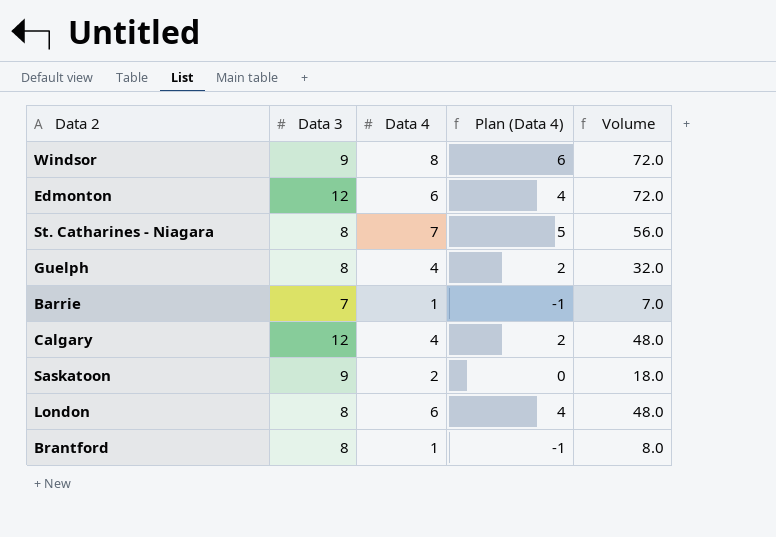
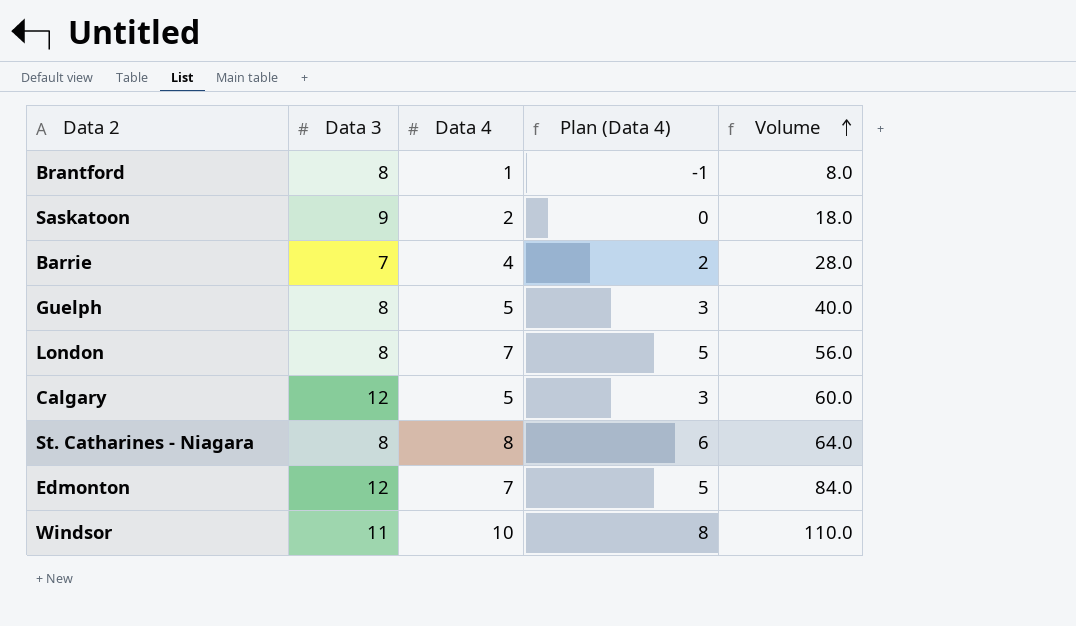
row order: none -> Volume ascending
Barrie | Data 4: 1 -> 4
Barrie | Plan (Data 4): -1 -> 2
Barrie | Volume: 7.0 -> 28.0
Guelph | Data 4: 4 -> 5
Guelph | Plan (Data 4): 2 -> 3
Guelph | Volume: 32.0 -> 40.0
London | Data 4: 6 -> 7
London | Plan (Data 4): 4 -> 5
London | Volume: 48.0 -> 56.0
Calgary | Data 4: 4 -> 5
Calgary | Plan (Data 4): 2 -> 3
Calgary | Volume: 48.0 -> 60.0
St. Catharines - Niagara | Data 4: 7 -> 8
St. Catharines - Niagara | Plan (Data 4): 5 -> 6
St. Catharines - Niagara | Volume: 56.0 -> 64.0
Edmonton | Data 4: 6 -> 7
Edmonton | Plan (Data 4): 4 -> 5
Edmonton | Volume: 72.0 -> 84.0
Windsor | Data 3: 9 -> 11
Windsor | Data 4: 8 -> 10
Windsor | Plan (Data 4): 6 -> 8
Windsor | Volume: 72.0 -> 110.0

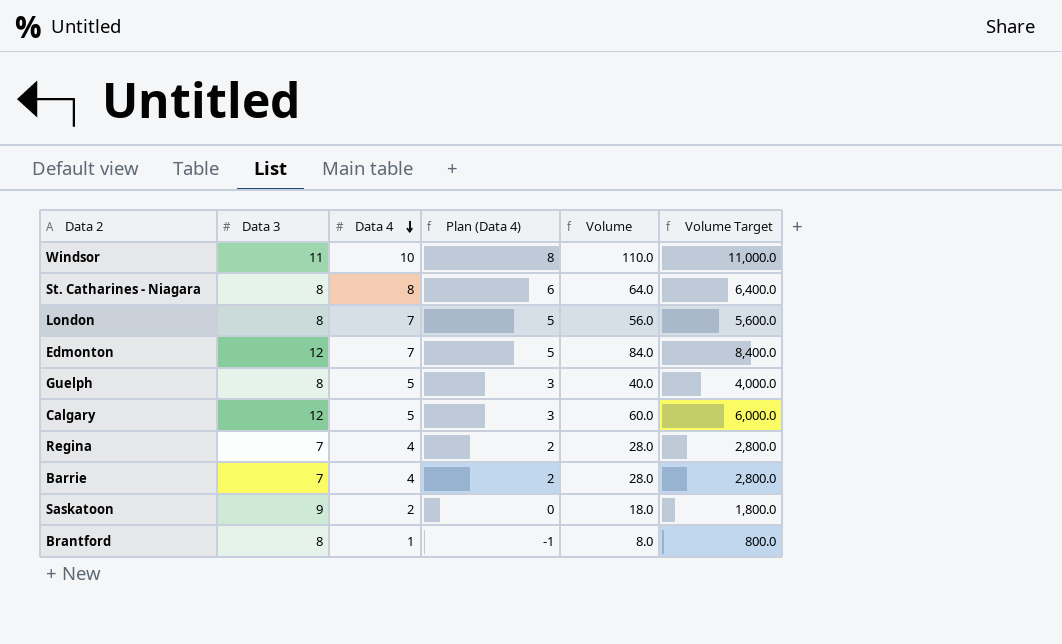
row order: Volume ascending -> Data 4 descending
column Volume Target | formula: none -> [Volume] * 100
row Regina: none -> 7 | 4 | 2 | 28.0 | 2,800.0

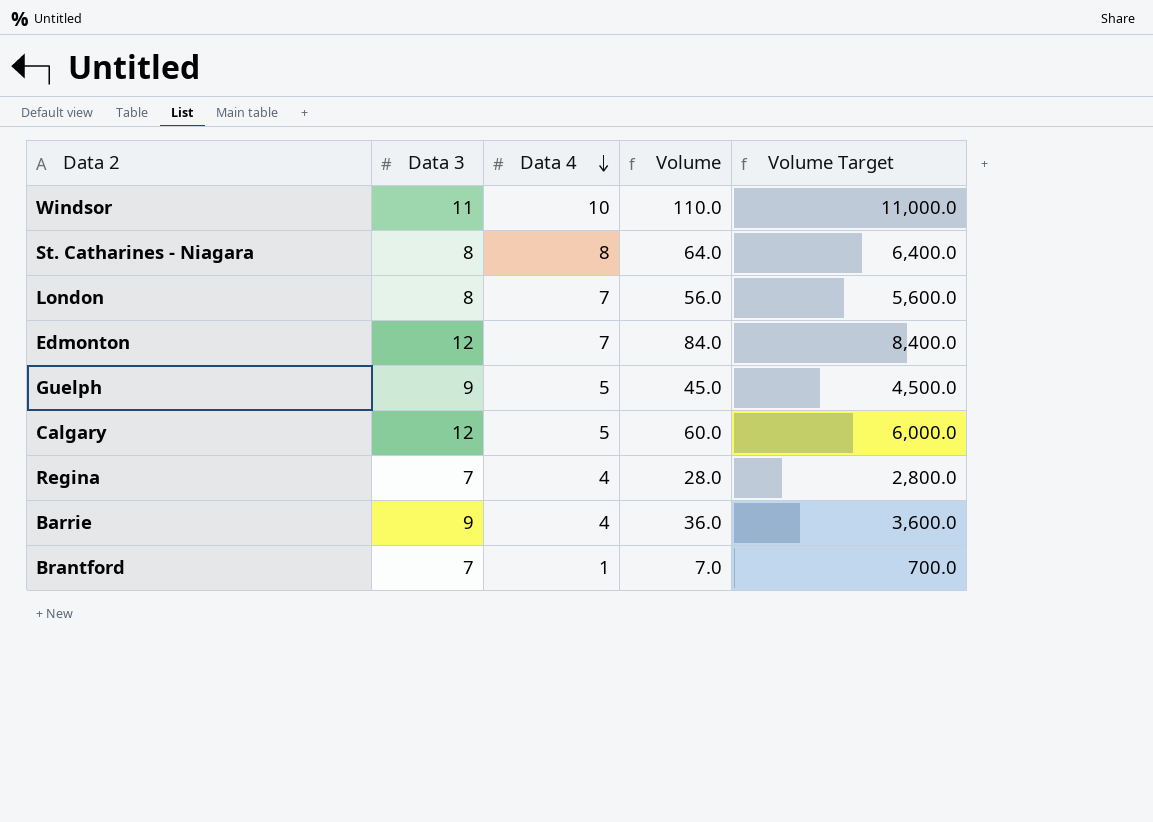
column Plan (Data 4) | formula: [Data 4] - 2 -> none
row Saskatoon: 9 | 2 | 0 | 18.0 | 1,800.0 -> none
Guelph | Data 3: 8 -> 9
Guelph | Volume: 40.0 -> 45.0
Guelph | Volume Target: 4,000.0 -> 4,500.0
Barrie | Data 3: 7 -> 9
Barrie | Volume: 28.0 -> 36.0
Barrie | Volume Target: 2,800.0 -> 3,600.0
Brantford | Data 3: 8 -> 7
Brantford | Volume: 8.0 -> 7.0
Brantford | Volume Target: 800.0 -> 700.0

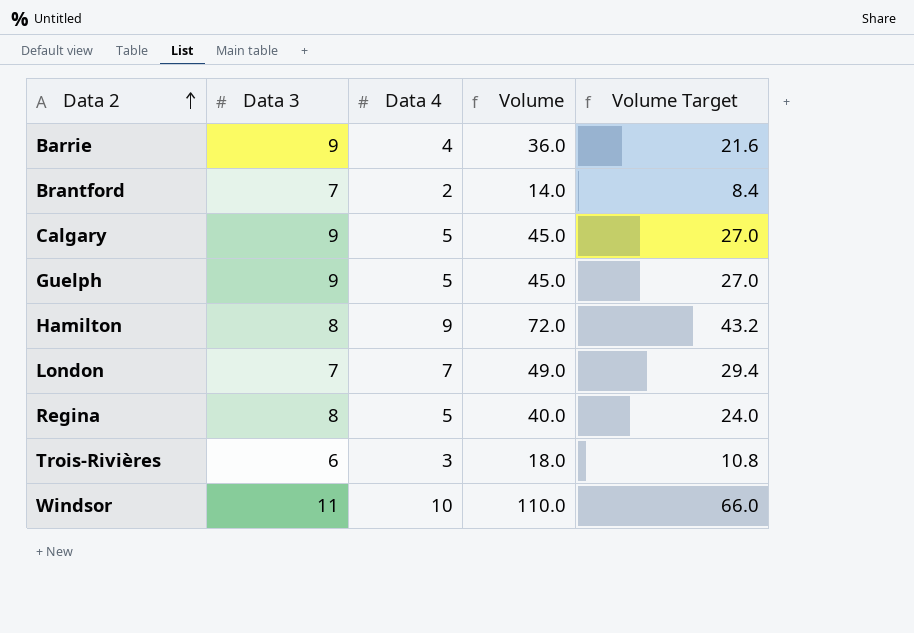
row order: Data 4 descending -> Data 2 ascending
column Volume Target | formula: [Volume] * 100 -> [Volume] * 0.6
row St. Catharines - Niagara: 8 | 8 | 64.0 | 6,400.0 -> none
row Edmonton: 12 | 7 | 84.0 | 8,400.0 -> none
Brantford | Data 4: 1 -> 2
Brantford | Volume: 7.0 -> 14.0
Calgary | Data 3: 12 -> 9
Calgary | Volume: 60.0 -> 45.0
row Hamilton: none -> 8 | 9 | 72.0 | 43.2
London | Data 3: 8 -> 7
London | Volume: 56.0 -> 49.0
Regina | Data 3: 7 -> 8
Regina | Data 4: 4 -> 5
Regina | Volume: 28.0 -> 40.0
row Trois-Rivières: none -> 6 | 3 | 18.0 | 10.8

